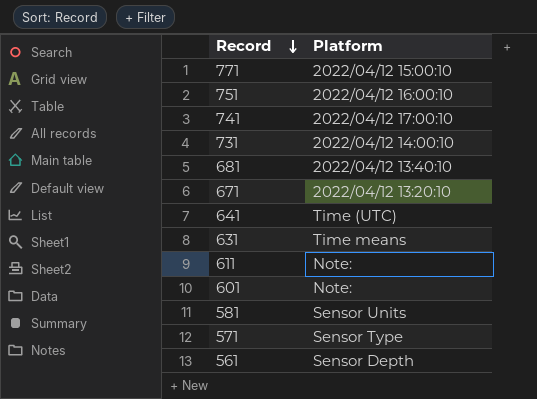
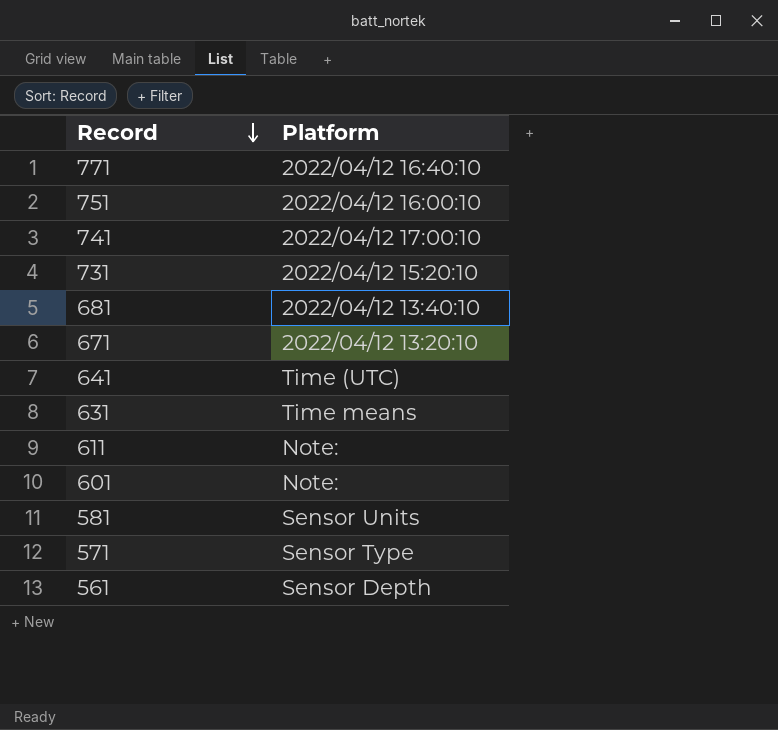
771 | Platform: 2022/04/12 15:00:10 -> 2022/04/12 16:40:10
731 | Platform: 2022/04/12 14:00:10 -> 2022/04/12 15:20:10

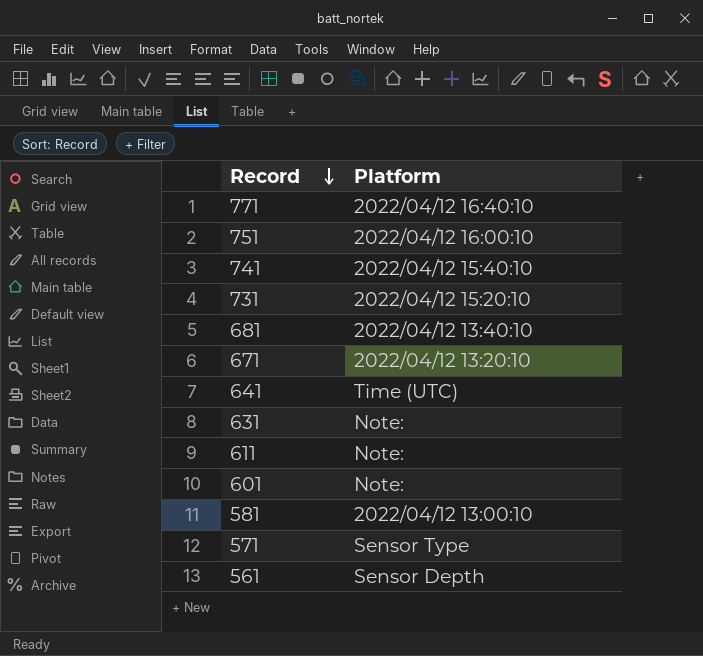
741 | Platform: 2022/04/12 17:00:10 -> 2022/04/12 15:40:10
631 | Platform: Time means -> Note:
581 | Platform: Sensor Units -> 2022/04/12 13:00:10

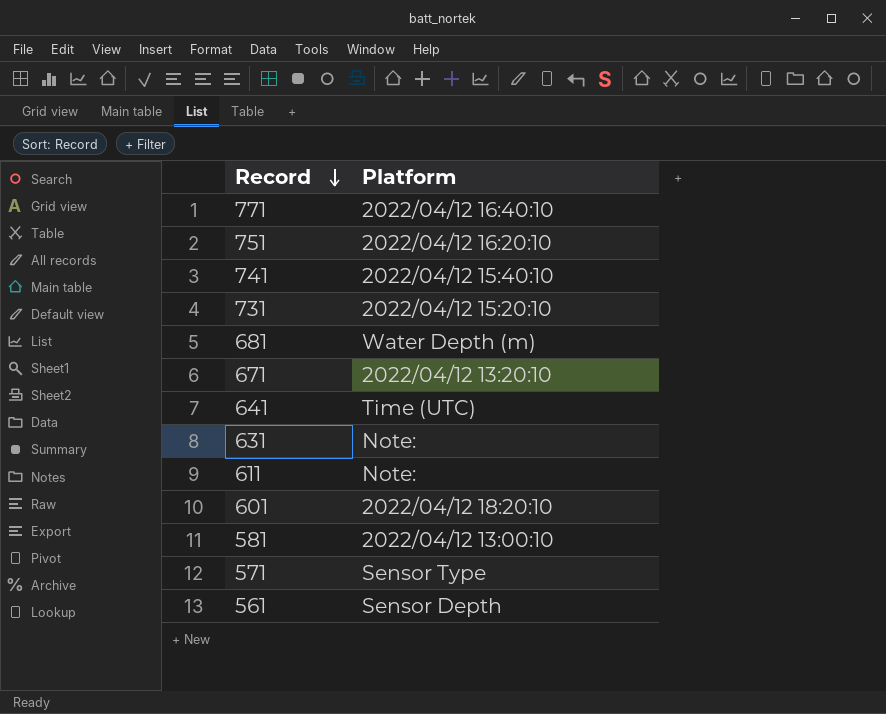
751 | Platform: 2022/04/12 16:00:10 -> 2022/04/12 16:20:10
681 | Platform: 2022/04/12 13:40:10 -> Water Depth (m)
601 | Platform: Note: -> 2022/04/12 18:20:10

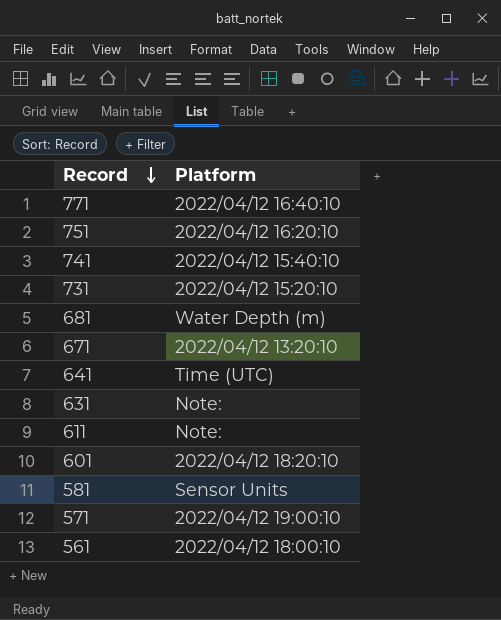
581 | Platform: 2022/04/12 13:00:10 -> Sensor Units
571 | Platform: Sensor Type -> 2022/04/12 19:00:10
561 | Platform: Sensor Depth -> 2022/04/12 18:00:10

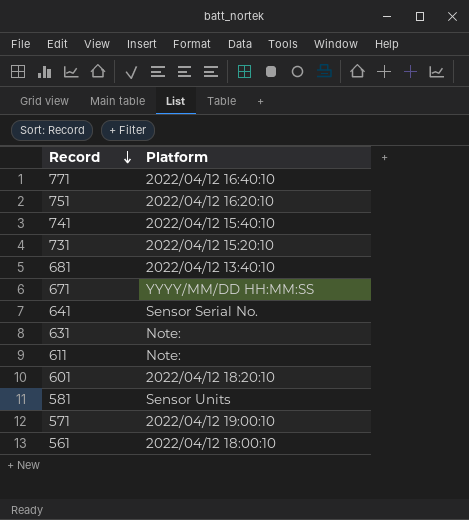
681 | Platform: Water Depth (m) -> 2022/04/12 13:40:10
671 | Platform: 2022/04/12 13:20:10 -> YYYY/MM/DD HH:MM:SS
641 | Platform: Time (UTC) -> Sensor Serial No.

